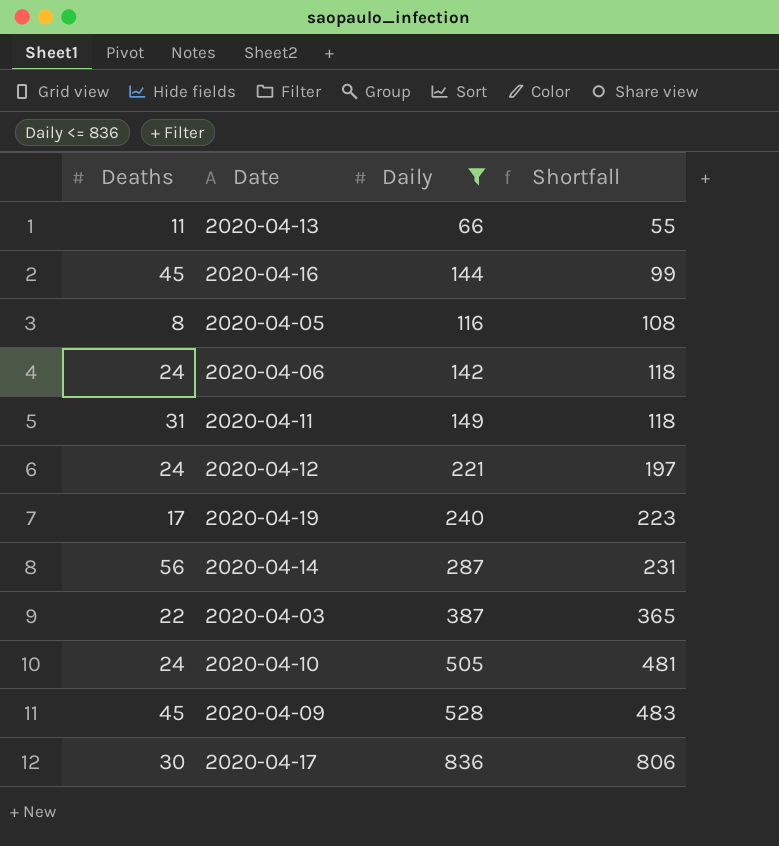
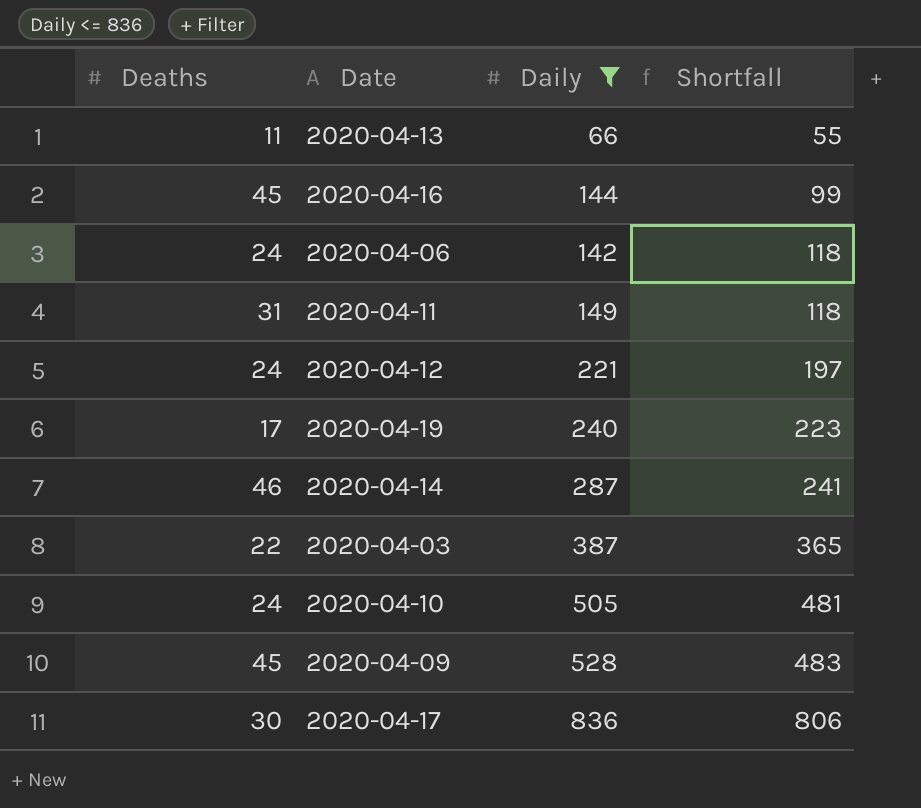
row 2020-04-05: 8 | 116 | 108 -> none
2020-04-14 | Deaths: 56 -> 46
2020-04-14 | Shortfall: 231 -> 241

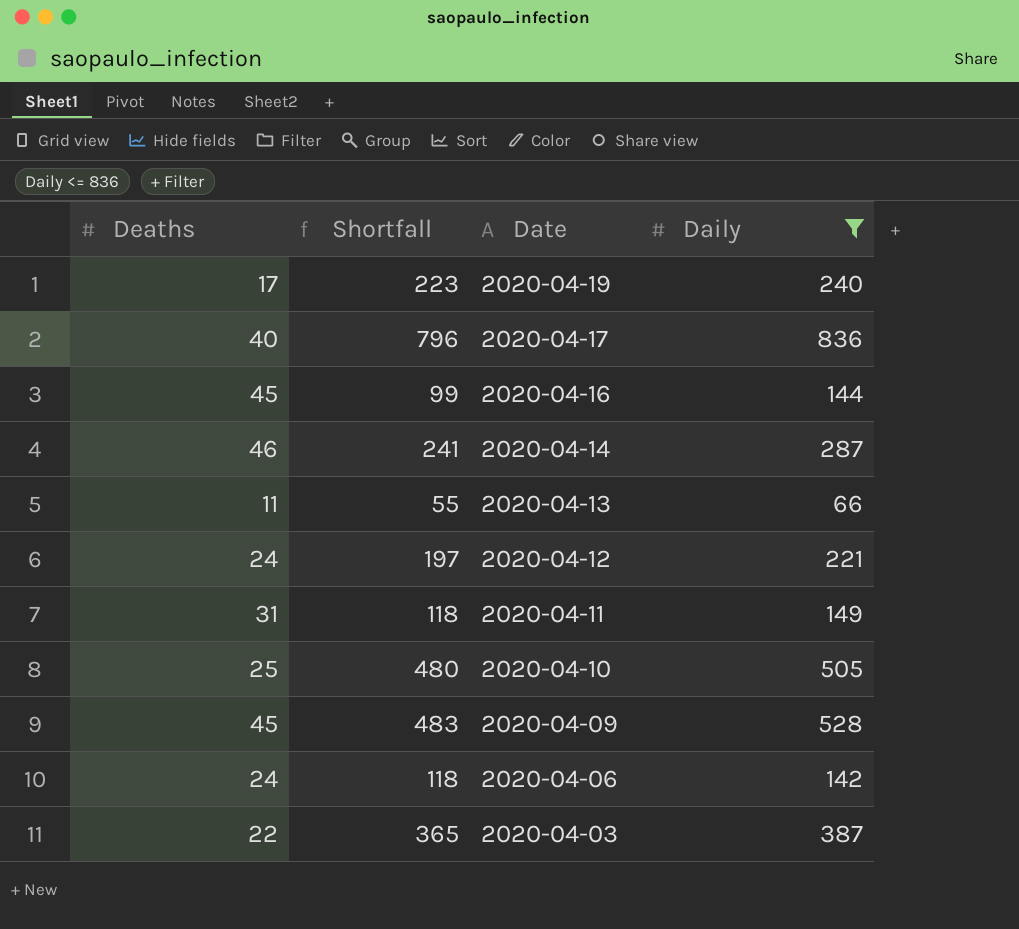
row order: Shortfall ascending -> Date descending
column Shortfall | position: 4 -> 2
2020-04-17 | Deaths: 30 -> 40
2020-04-17 | Shortfall: 806 -> 796
2020-04-10 | Deaths: 24 -> 25
2020-04-10 | Shortfall: 481 -> 480

